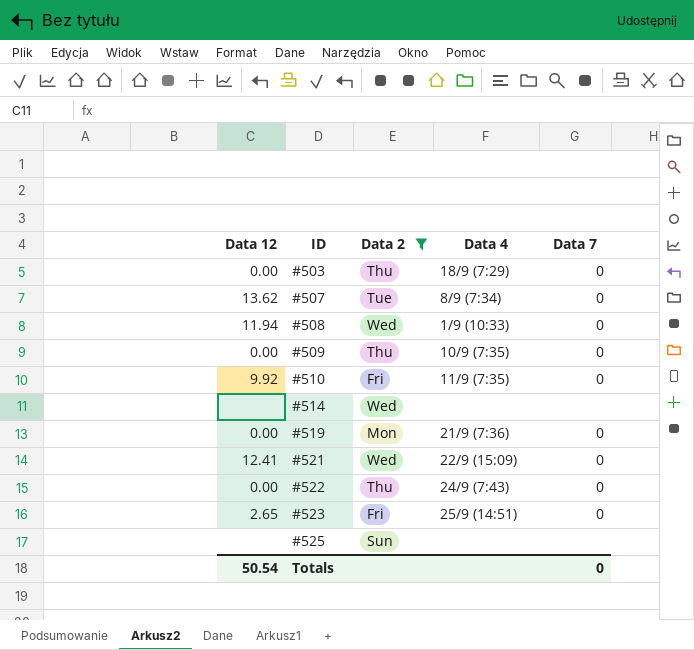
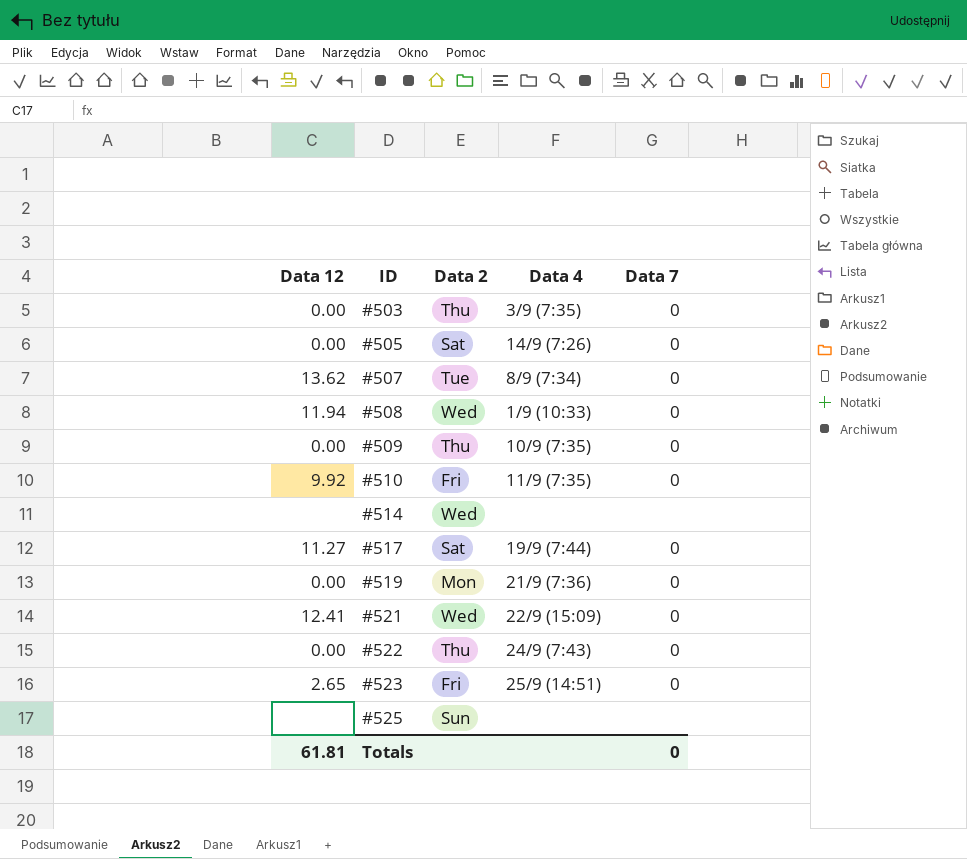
filter: Data 2 != Sat -> none
#503 | Data 4: 18/9 (7:29) -> 3/9 (7:35)
Totals | Data 12: 50.54 -> 61.81

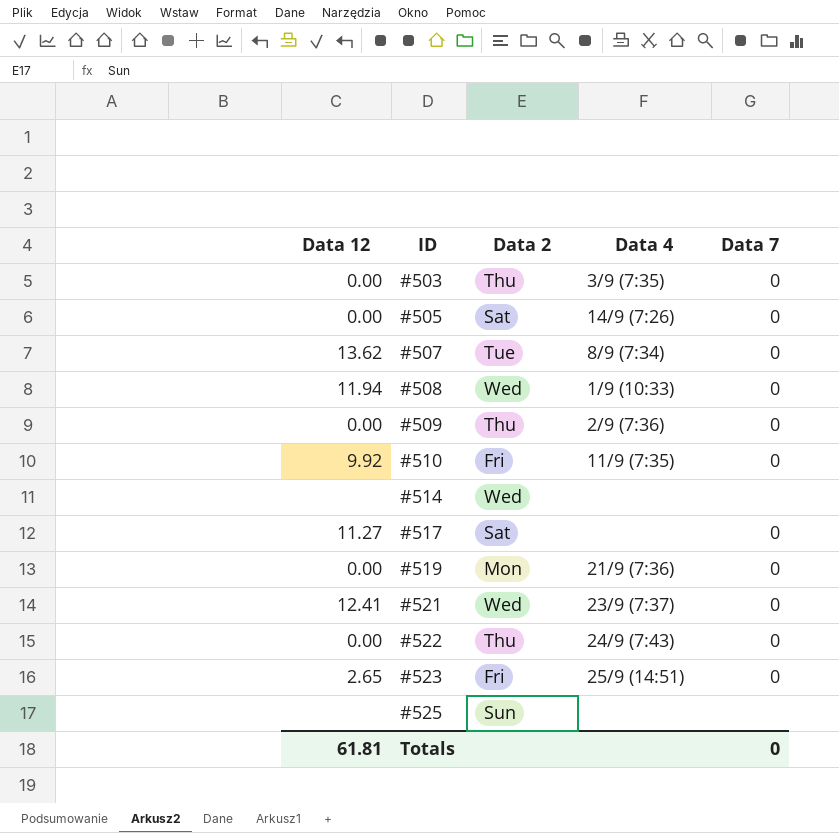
#509 | Data 4: 10/9 (7:35) -> 2/9 (7:36)
#517 | Data 4: 19/9 (7:44) -> none
#521 | Data 4: 22/9 (15:09) -> 23/9 (7:37)

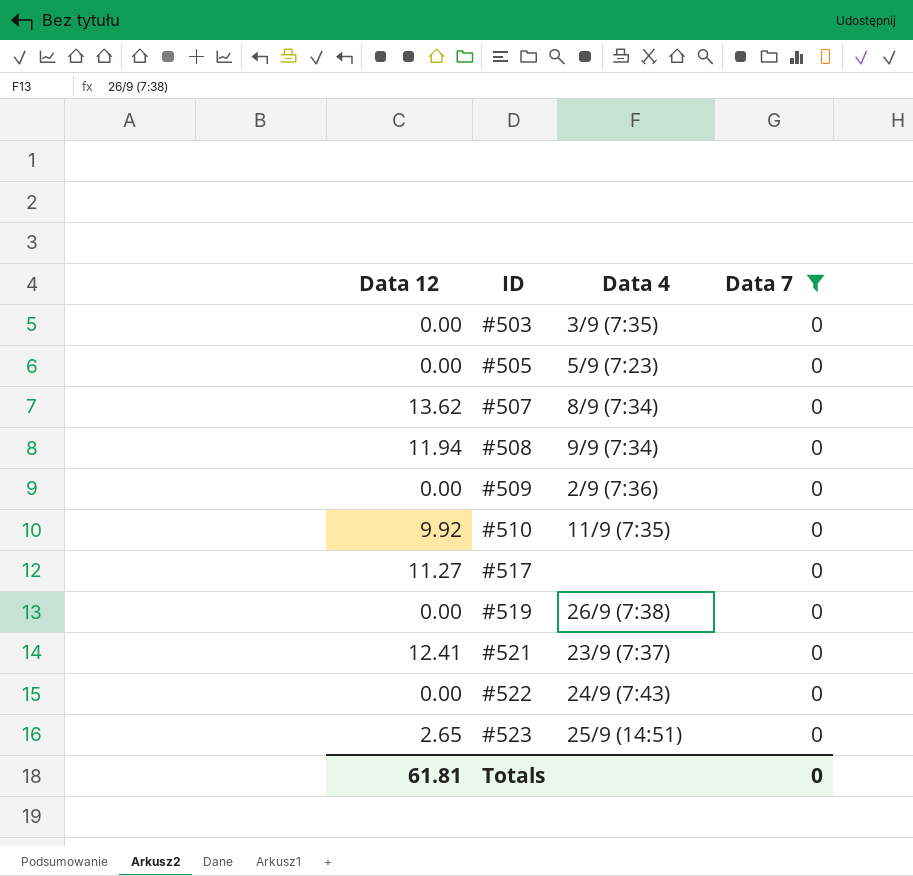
filter: none -> Data 7 = 0
column Data 2 | position: 3 -> none
#505 | Data 4: 14/9 (7:26) -> 5/9 (7:23)
#508 | Data 4: 1/9 (10:33) -> 9/9 (7:34)
#519 | Data 4: 21/9 (7:36) -> 26/9 (7:38)

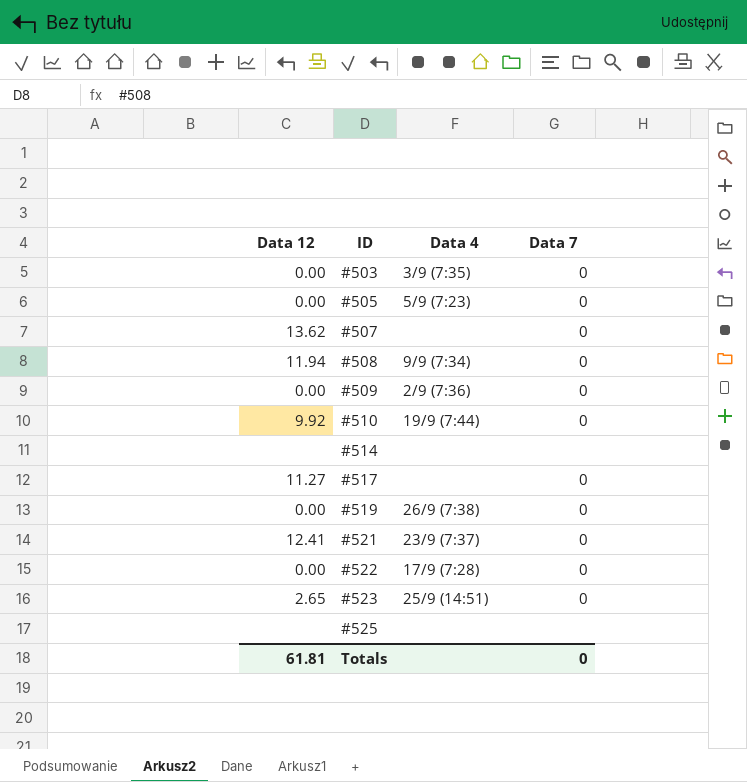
filter: Data 7 = 0 -> none
#507 | Data 4: 8/9 (7:34) -> none
#510 | Data 4: 11/9 (7:35) -> 19/9 (7:44)
#522 | Data 4: 24/9 (7:43) -> 17/9 (7:28)

